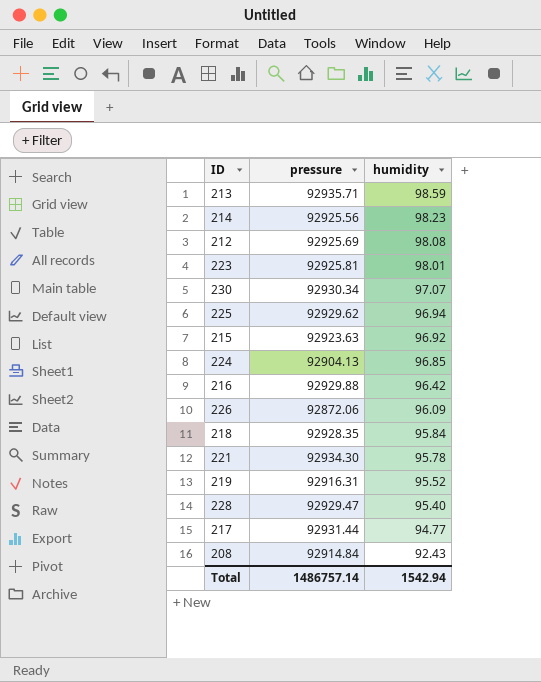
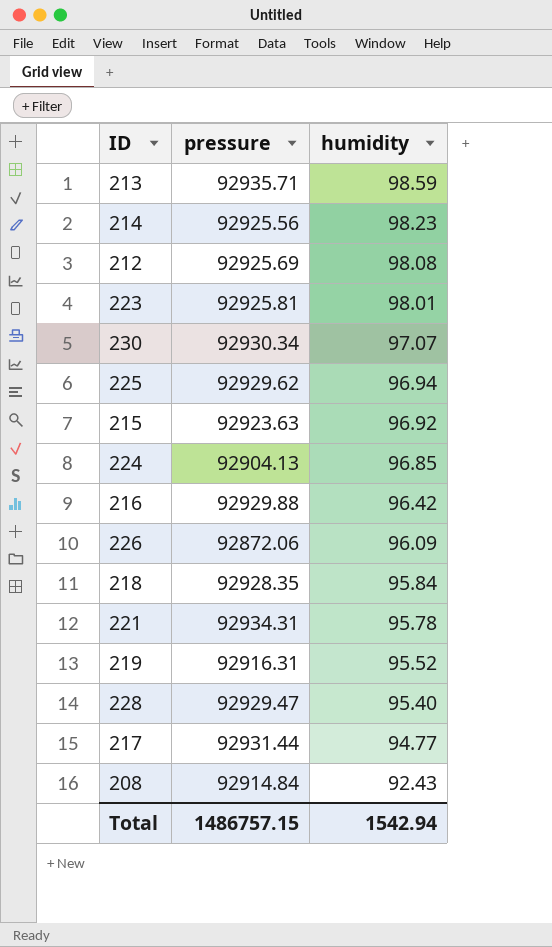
221 | pressure: 92934.30 -> 92934.31
Total | pressure: 1486757.14 -> 1486757.15

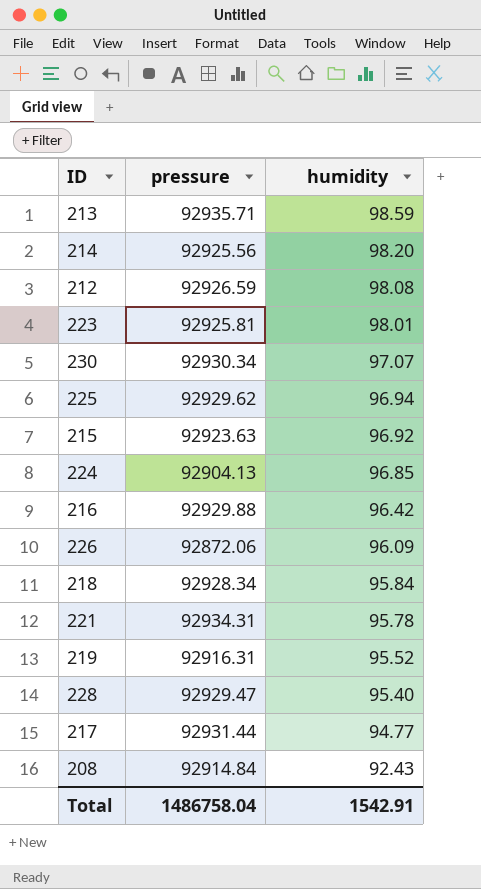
214 | humidity: 98.23 -> 98.20
212 | pressure: 92925.69 -> 92926.59
218 | pressure: 92928.35 -> 92928.34
Total | pressure: 1486757.15 -> 1486758.04
Total | humidity: 1542.94 -> 1542.91

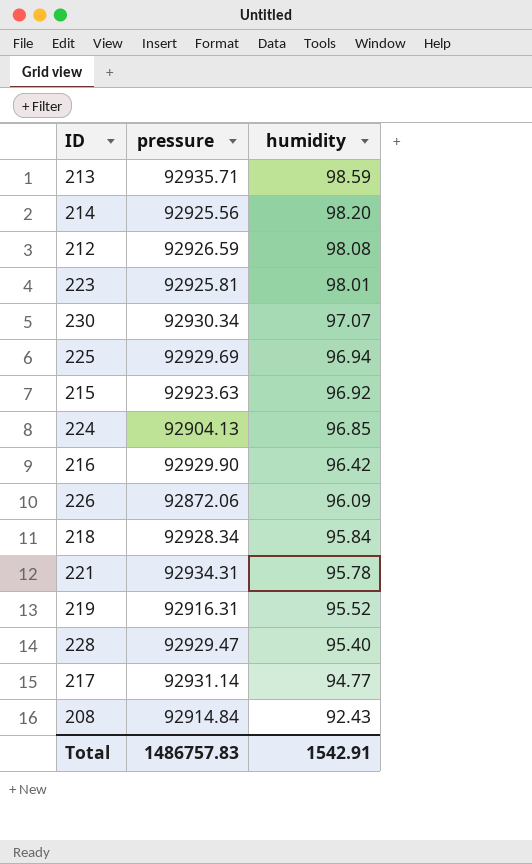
225 | pressure: 92929.62 -> 92929.69
216 | pressure: 92929.88 -> 92929.90
217 | pressure: 92931.44 -> 92931.14
Total | pressure: 1486758.04 -> 1486757.83

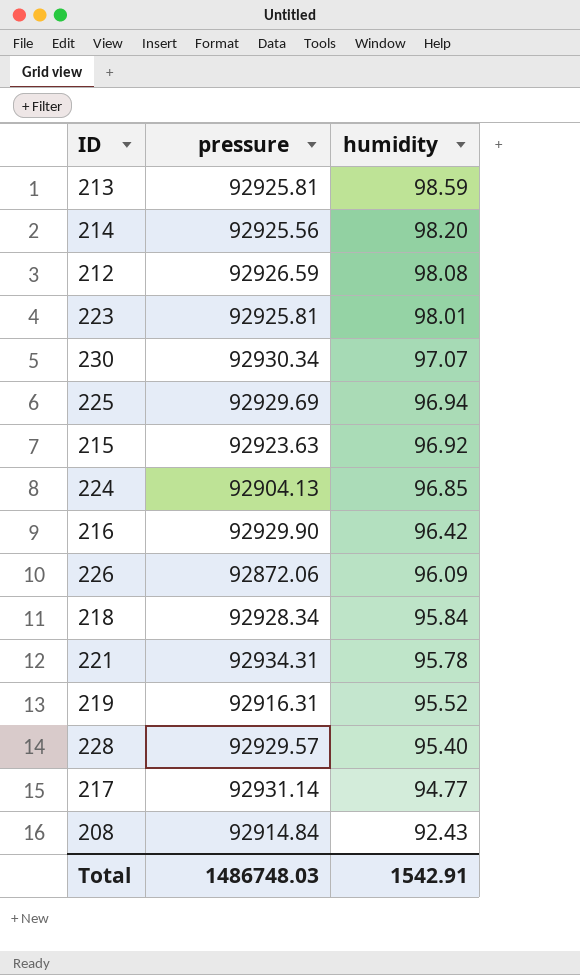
213 | pressure: 92935.71 -> 92925.81
228 | pressure: 92929.47 -> 92929.57
Total | pressure: 1486757.83 -> 1486748.03

